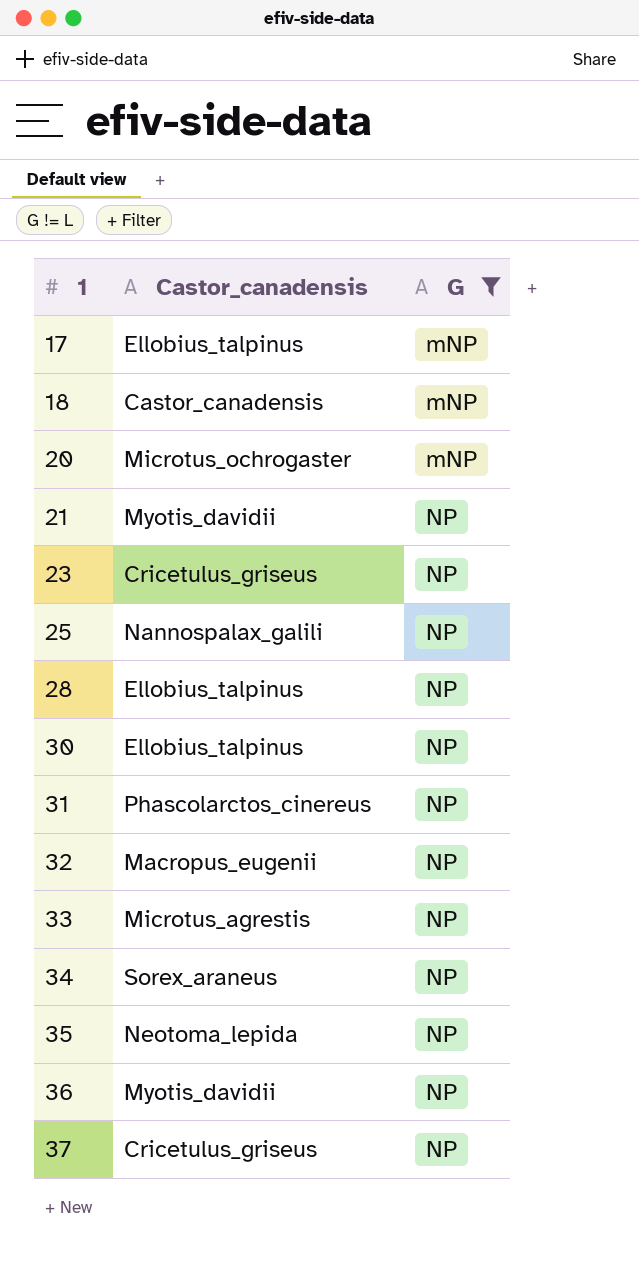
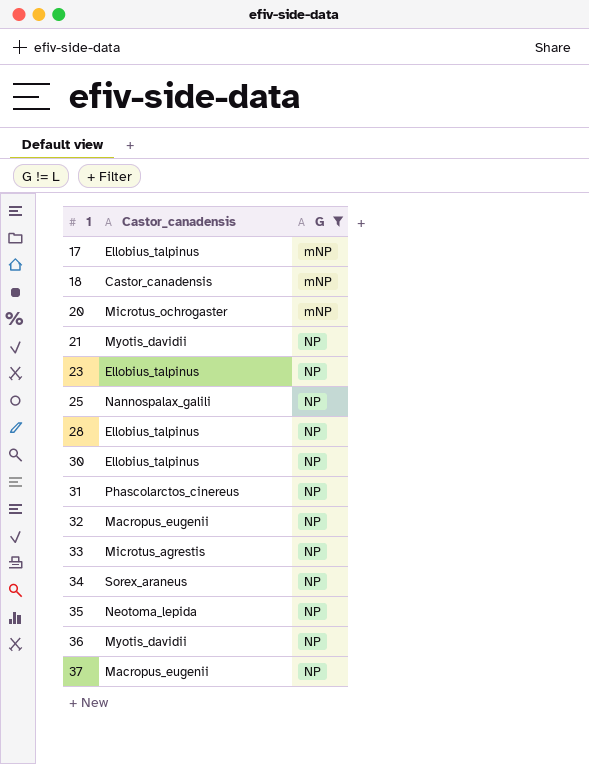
23 | Castor_canadensis: Cricetulus_griseus -> Ellobius_talpinus
37 | Castor_canadensis: Cricetulus_griseus -> Macropus_eugenii

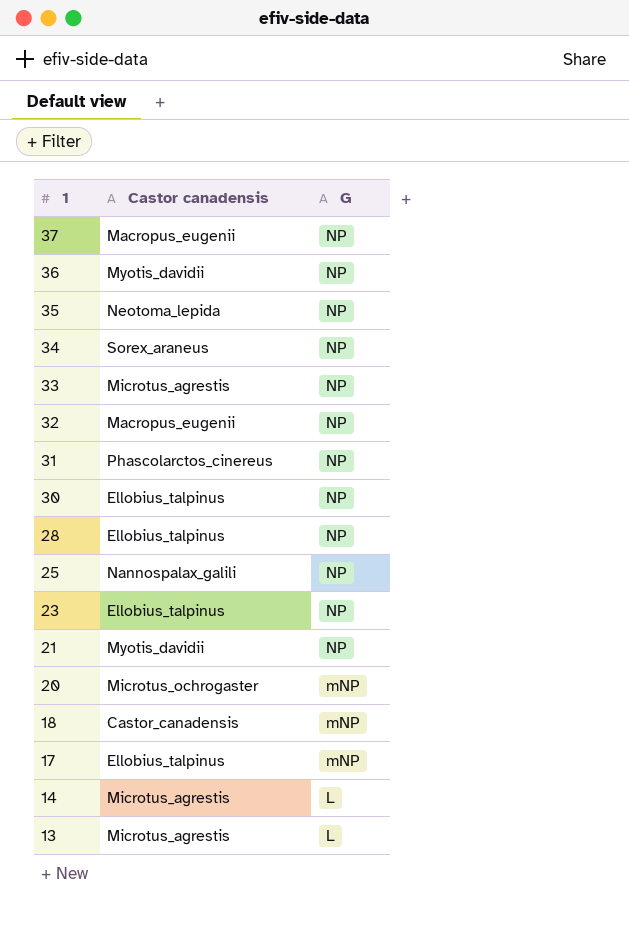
filter: G != L -> none
row order: 1 ascending -> 1 descending
column name: Castor_canadensis -> Castor canadensis

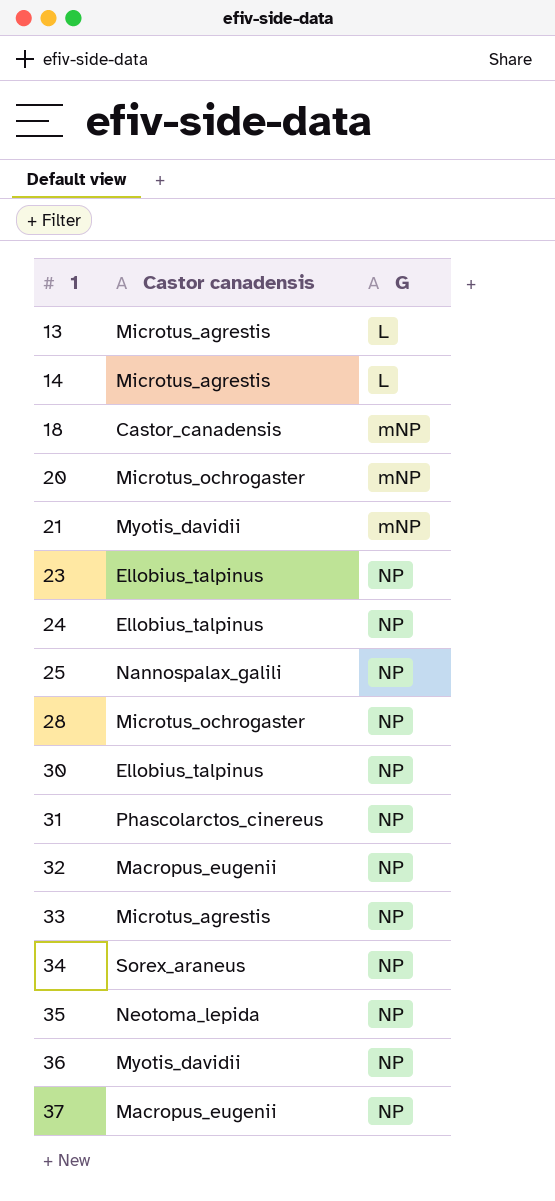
row order: 1 descending -> 1 ascending
row 17: Ellobius_talpinus | mNP -> none
21 | G: NP -> mNP
row 24: none -> Ellobius_talpinus | NP
28 | Castor canadensis: Ellobius_talpinus -> Microtus_ochrogaster

